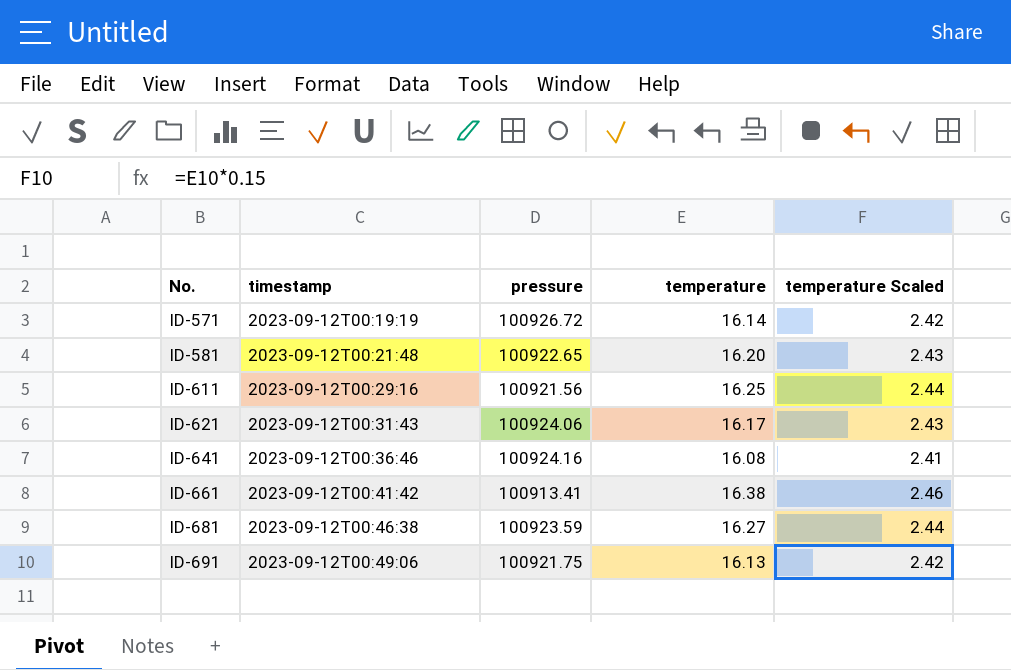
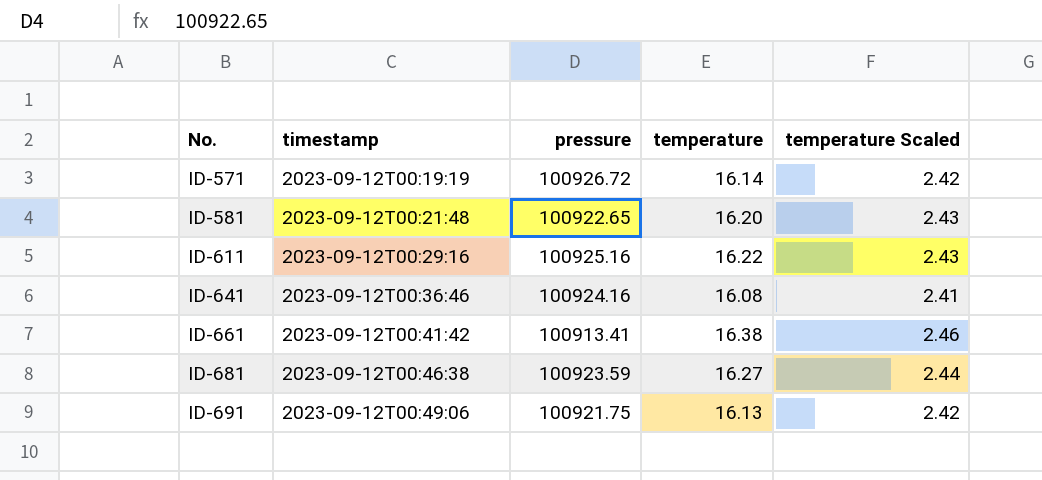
row ID-621: 2023-09-12T00:31:43 | 100924.06 | 16.17 | 2.43 -> none
ID-611 | pressure: 100921.56 -> 100925.16
ID-611 | temperature: 16.25 -> 16.22
ID-611 | temperature Scaled: 2.44 -> 2.43

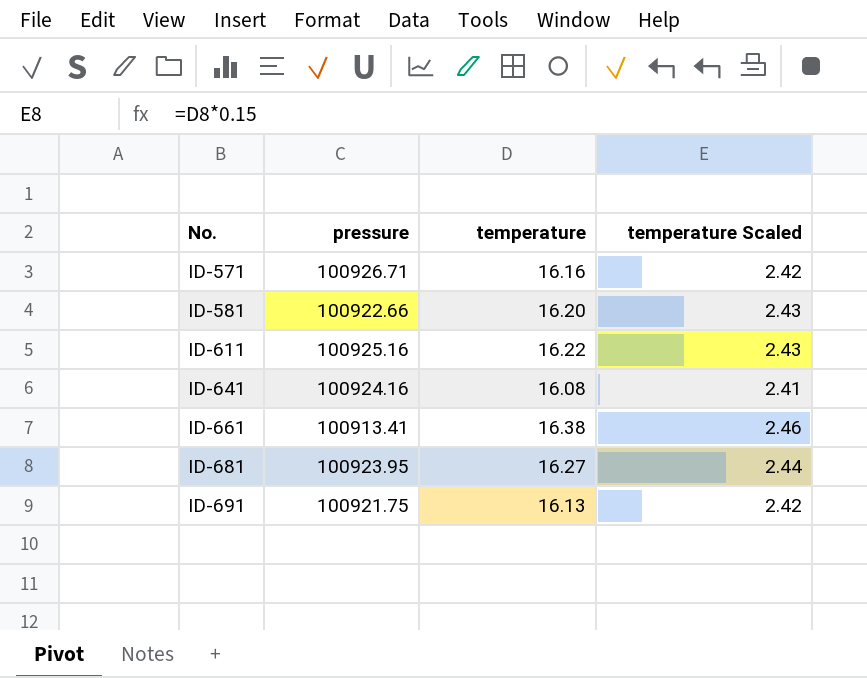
column timestamp | position: 2 -> none
ID-571 | pressure: 100926.72 -> 100926.71
ID-571 | temperature: 16.14 -> 16.16
ID-581 | pressure: 100922.65 -> 100922.66
ID-681 | pressure: 100923.59 -> 100923.95

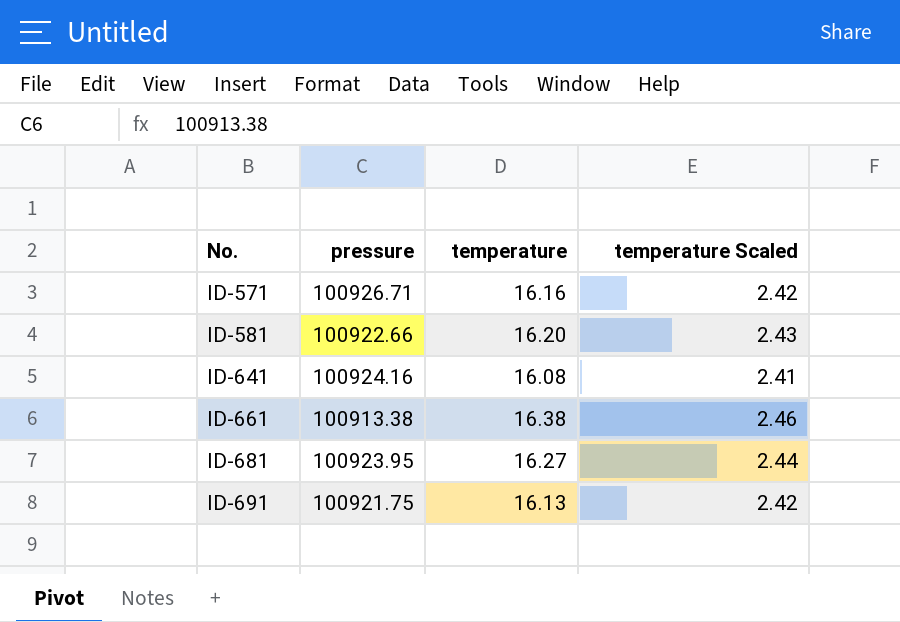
row ID-611: 100925.16 | 16.22 | 2.43 -> none
ID-661 | pressure: 100913.41 -> 100913.38

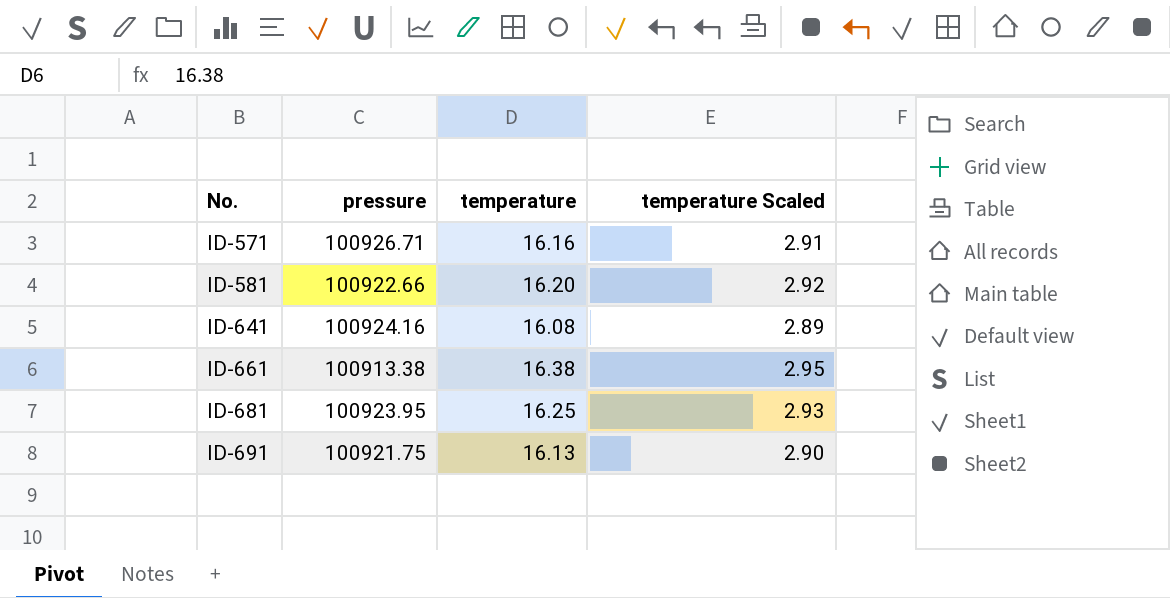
column temperature Scaled | formula: [temperature] * 0.15 -> [temperature] * 0.18
ID-681 | temperature: 16.27 -> 16.25

